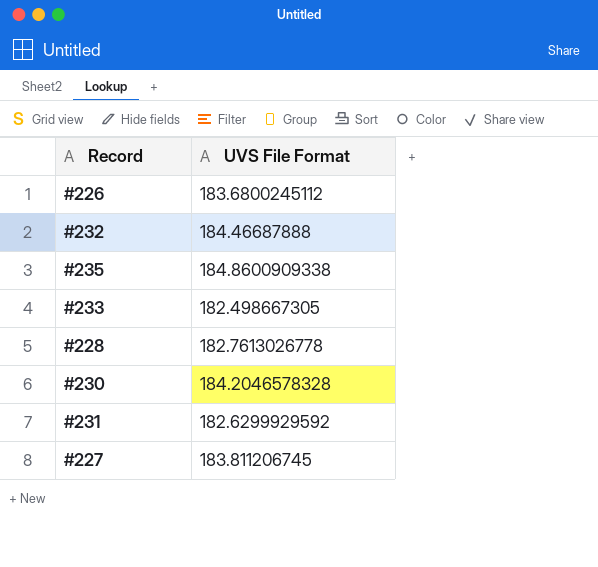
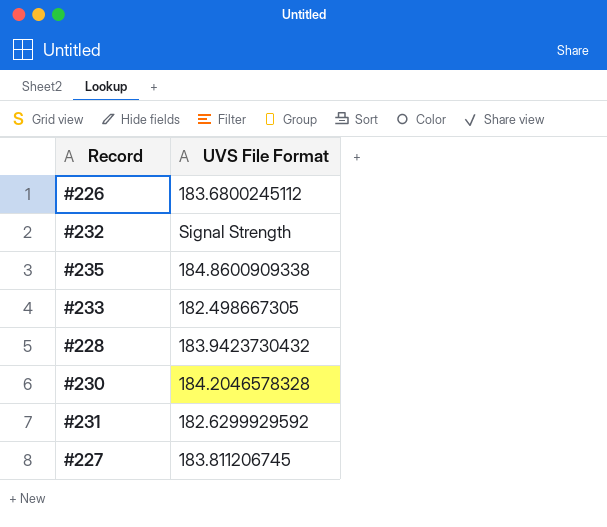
#232 | UVS File Format: 184.46687888 -> Signal Strength
#228 | UVS File Format: 182.7613026778 -> 183.9423730432

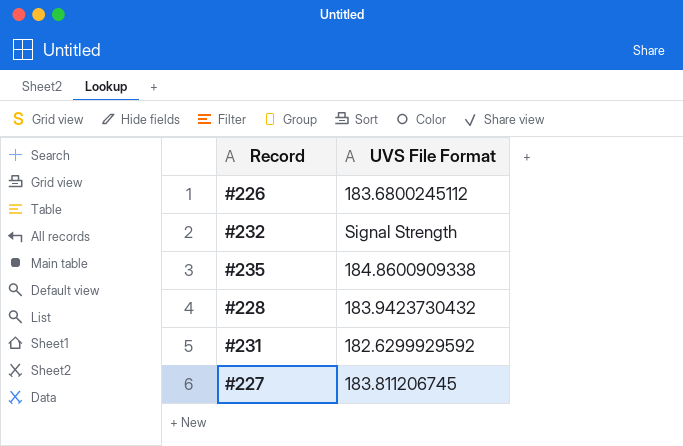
row #233: 182.498667305 -> none
row #230: 184.2046578328 -> none

